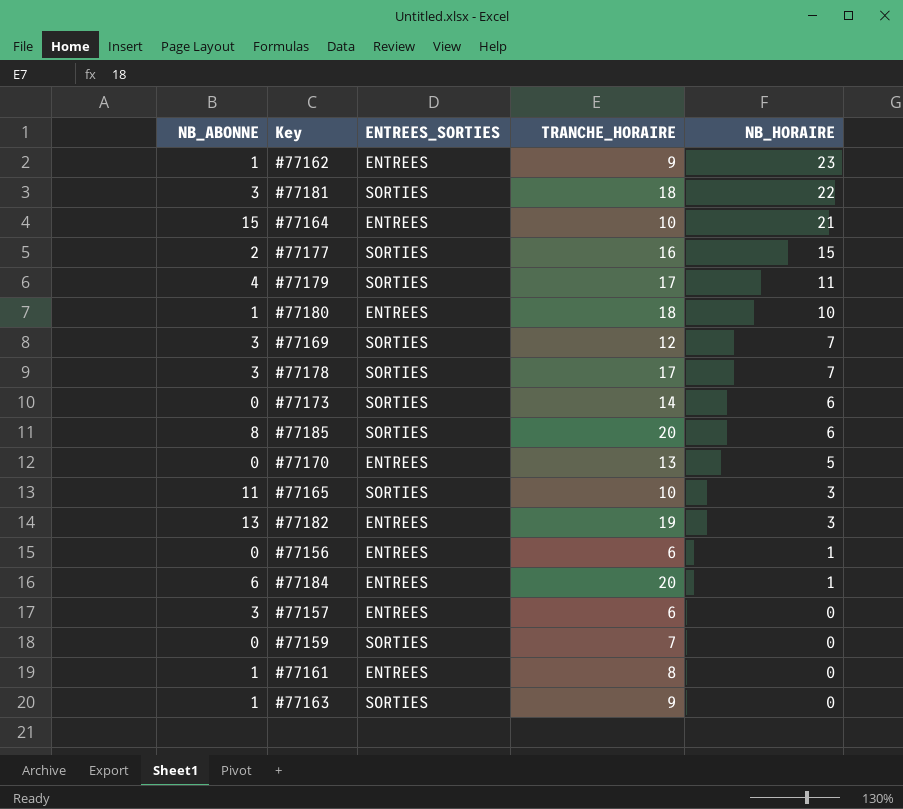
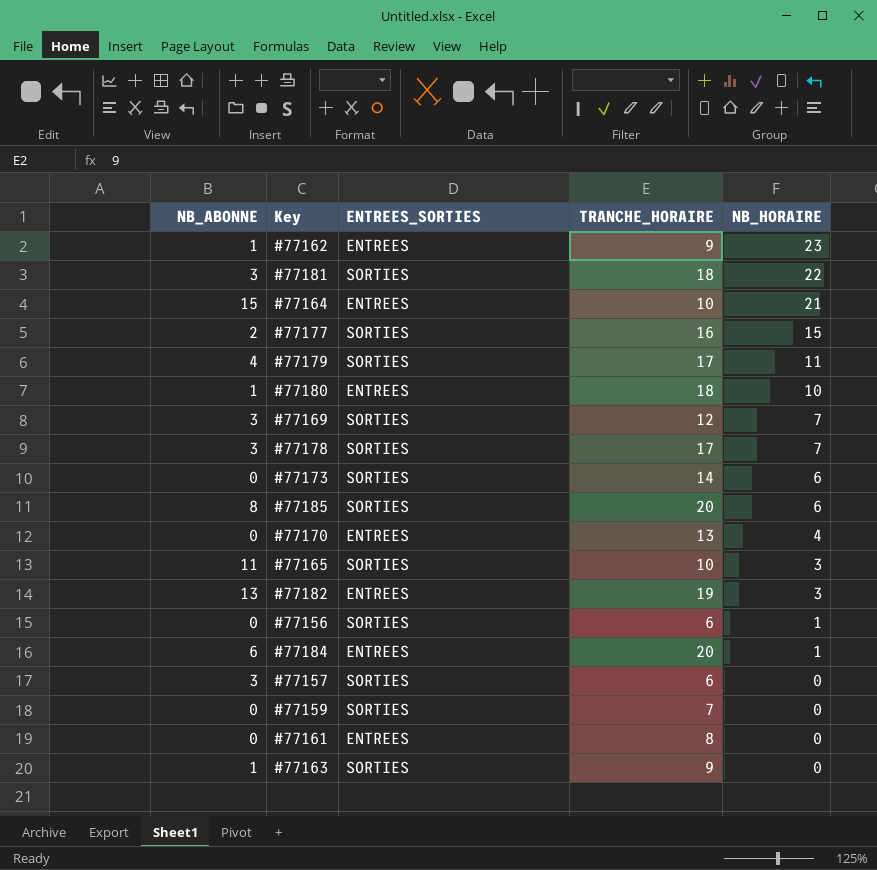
#77170 | NB_HORAIRE: 5 -> 4
#77156 | ENTREES_SORTIES: ENTREES -> SORTIES
#77157 | ENTREES_SORTIES: ENTREES -> SORTIES
#77161 | NB_ABONNE: 1 -> 0

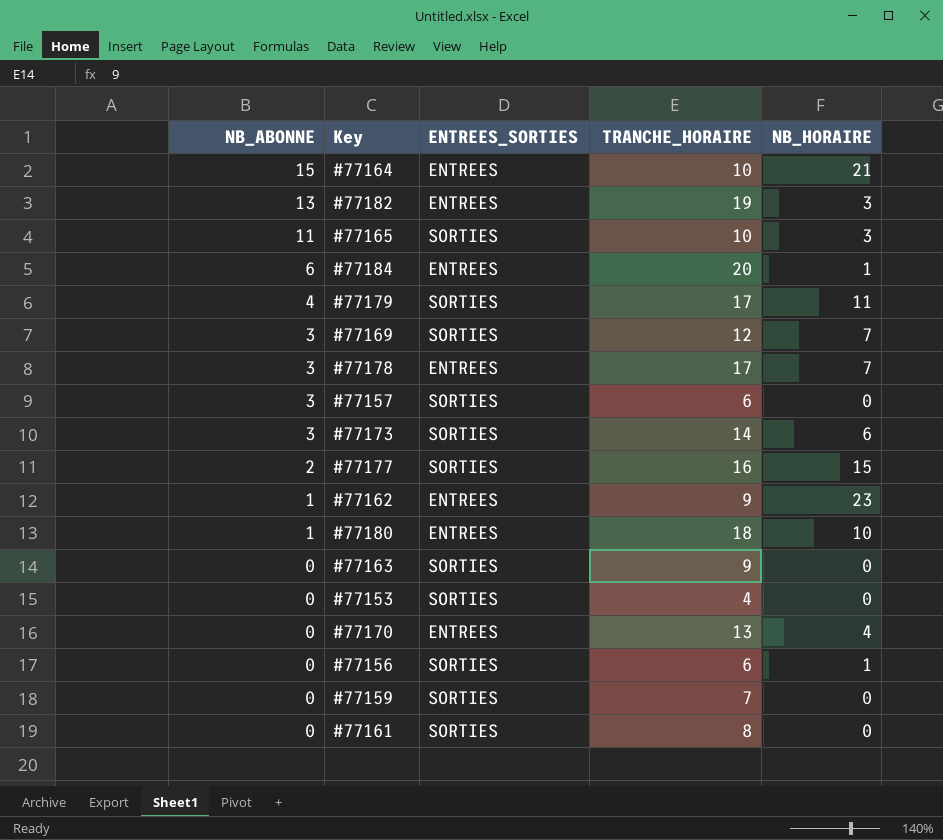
row order: NB_HORAIRE descending -> NB_ABONNE descending
row #77181: 3 | SORTIES | 18 | 22 -> none
row #77185: 8 | SORTIES | 20 | 6 -> none
#77178 | ENTREES_SORTIES: SORTIES -> ENTREES
#77173 | NB_ABONNE: 0 -> 3
#77163 | NB_ABONNE: 1 -> 0
row #77153: none -> 0 | SORTIES | 4 | 0
#77161 | ENTREES_SORTIES: ENTREES -> SORTIES

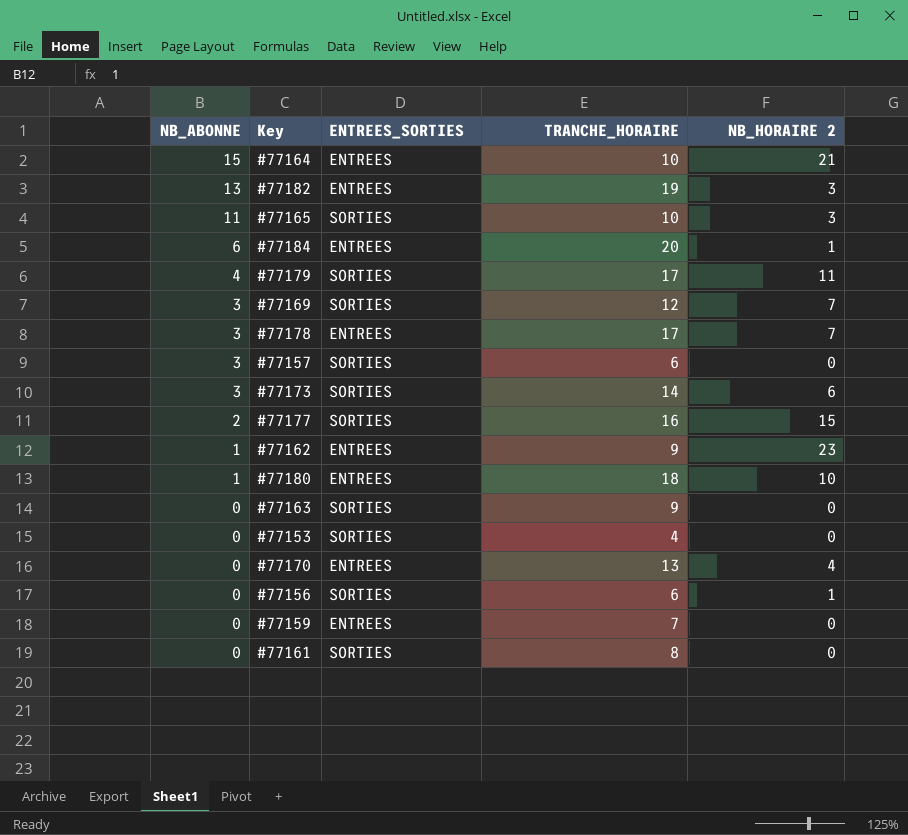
column name: NB_HORAIRE -> NB_HORAIRE 2
#77159 | ENTREES_SORTIES: SORTIES -> ENTREES

